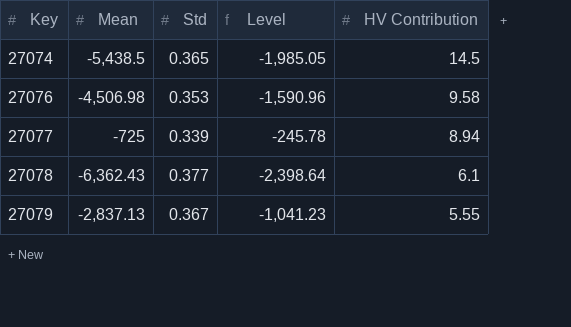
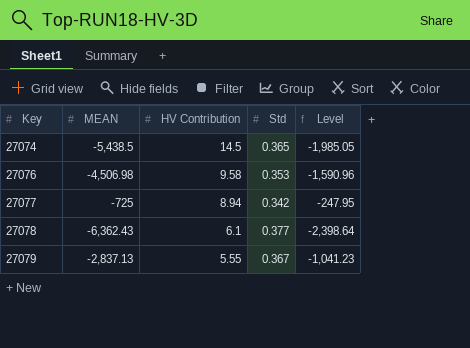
column name: Mean -> MEAN
column HV Contribution | position: 5 -> 3
27077 | Std: 0.339 -> 0.342
27077 | Level: -245.78 -> -247.95

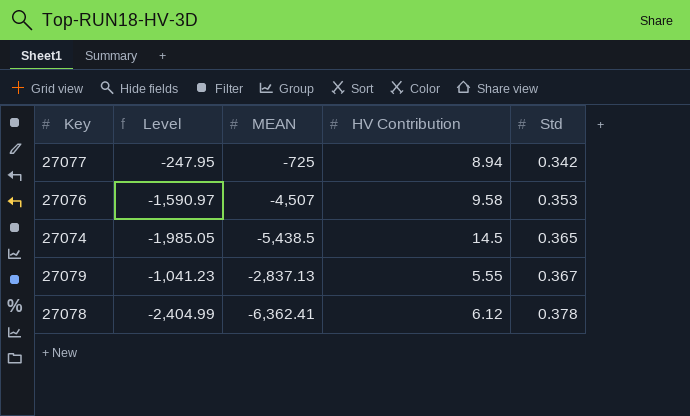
row order: Key ascending -> Std ascending
column Level | position: 5 -> 2
27076 | Level: -1,590.96 -> -1,590.97
27076 | MEAN: -4,506.98 -> -4,507
27078 | Level: -2,398.64 -> -2,404.99
27078 | MEAN: -6,362.43 -> -6,362.41
27078 | HV Contribution: 6.1 -> 6.12
27078 | Std: 0.377 -> 0.378

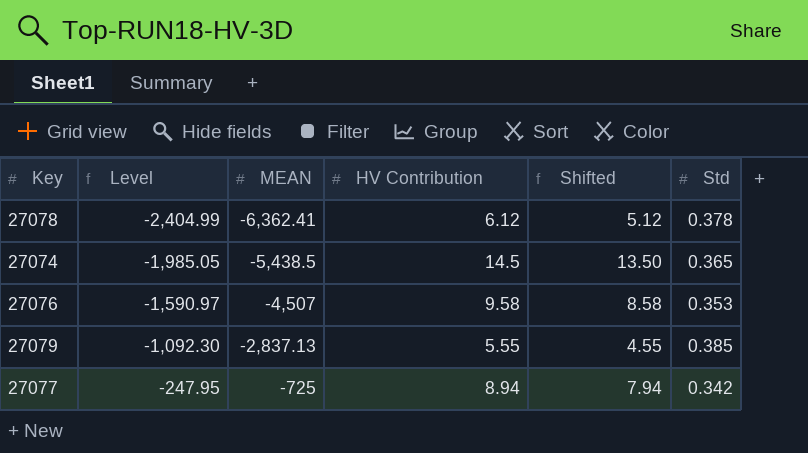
row order: Std ascending -> Level ascending
column Shifted | formula: none -> [HV Contribution] - 1
27079 | Level: -1,041.23 -> -1,092.30
27079 | Std: 0.367 -> 0.385

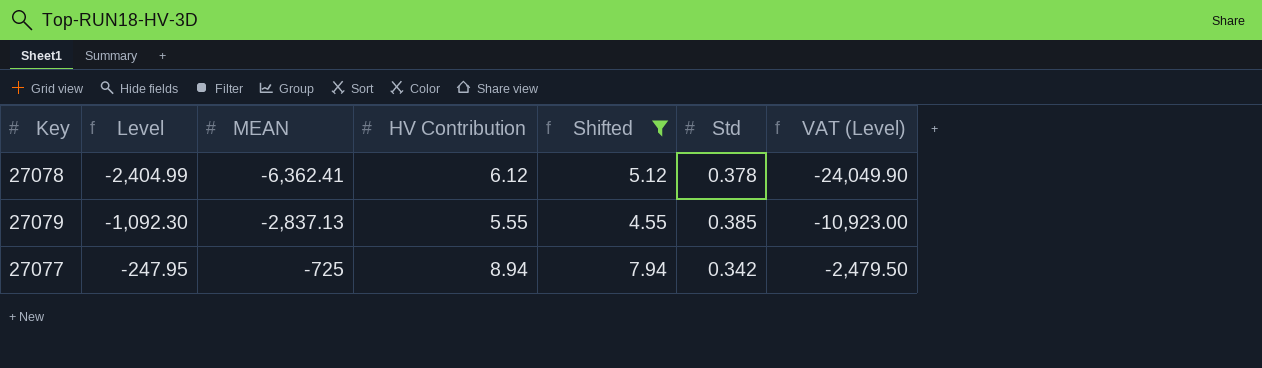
filter: none -> Shifted <= 7.94
column VAT (Level) | formula: none -> [Level] * 10

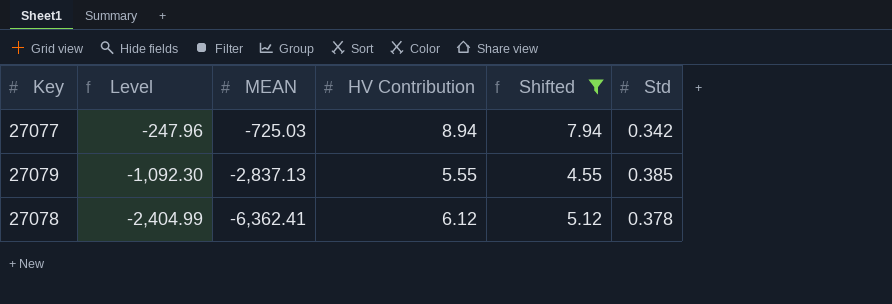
row order: Level ascending -> Level descending
column VAT (Level) | formula: [Level] * 10 -> none
27077 | Level: -247.95 -> -247.96
27077 | MEAN: -725 -> -725.03

